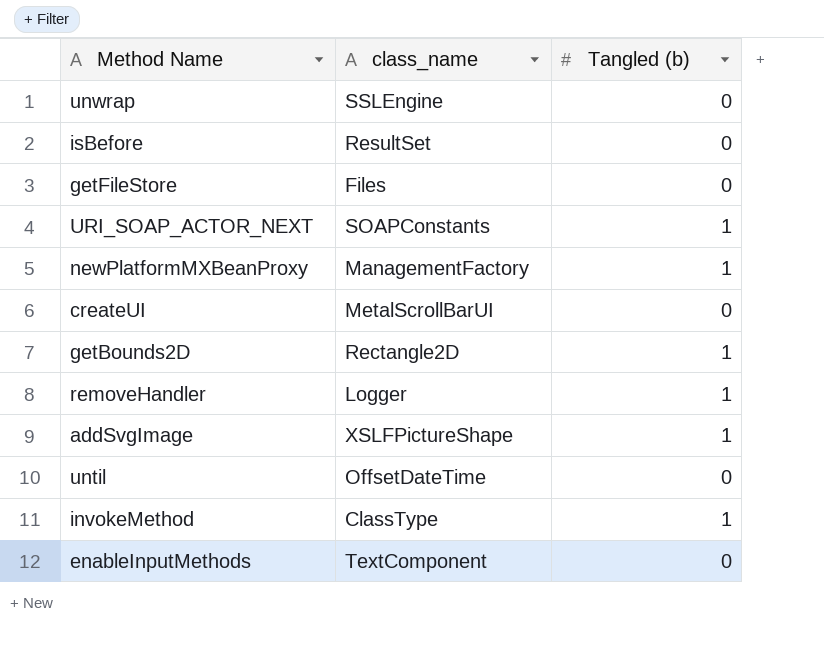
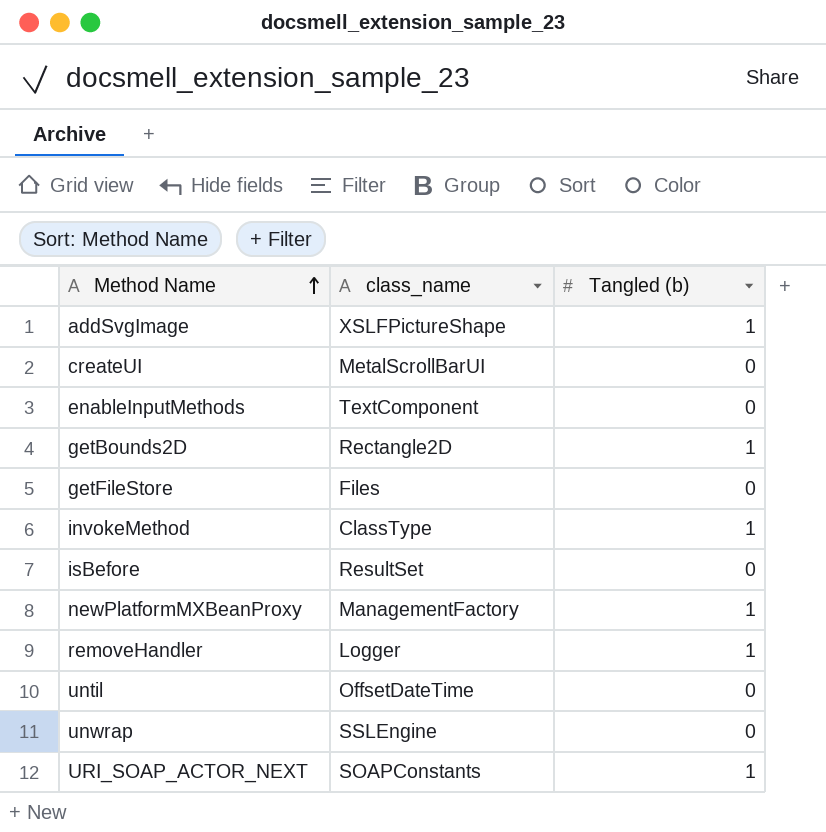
row order: none -> Method Name ascending

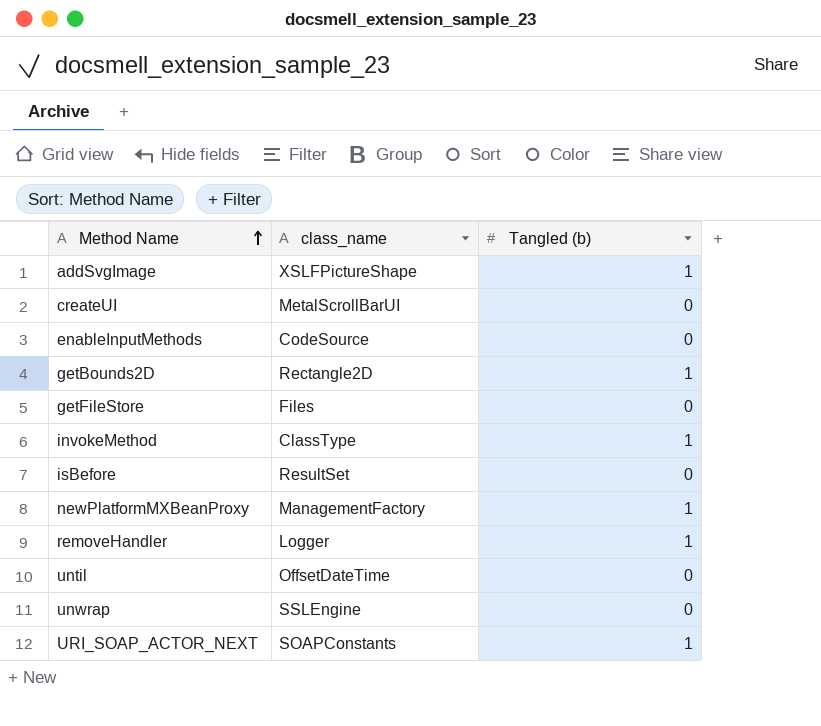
enableInputMethods | class_name: TextComponent -> CodeSource

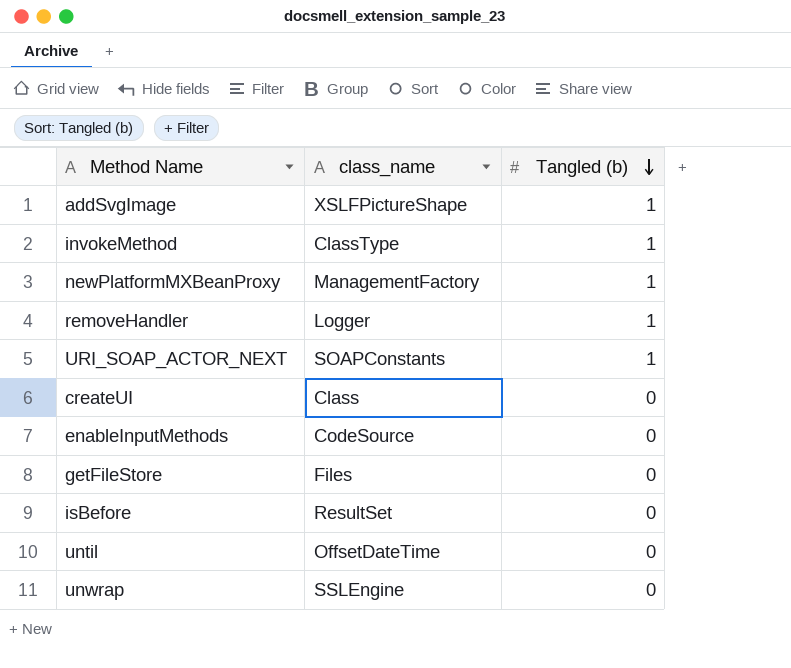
row order: Method Name ascending -> Tangled (b) descending
row getBounds2D: Rectangle2D | 1 -> none
createUI | class_name: MetalScrollBarUI -> Class

